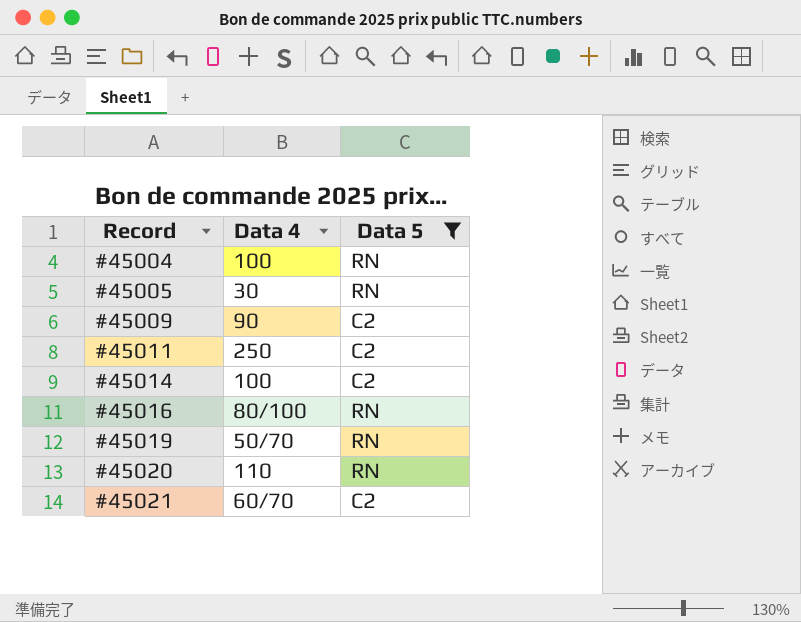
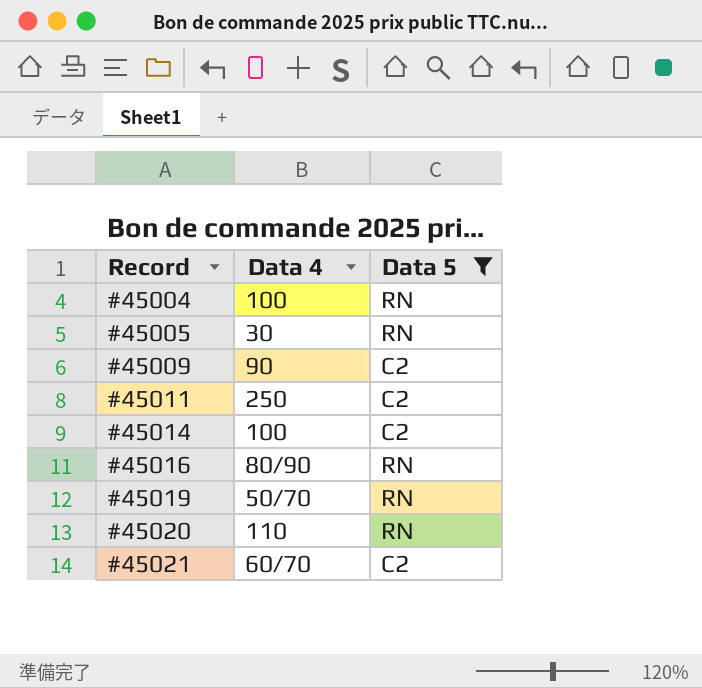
#45016 | Data 4: 80/100 -> 80/90

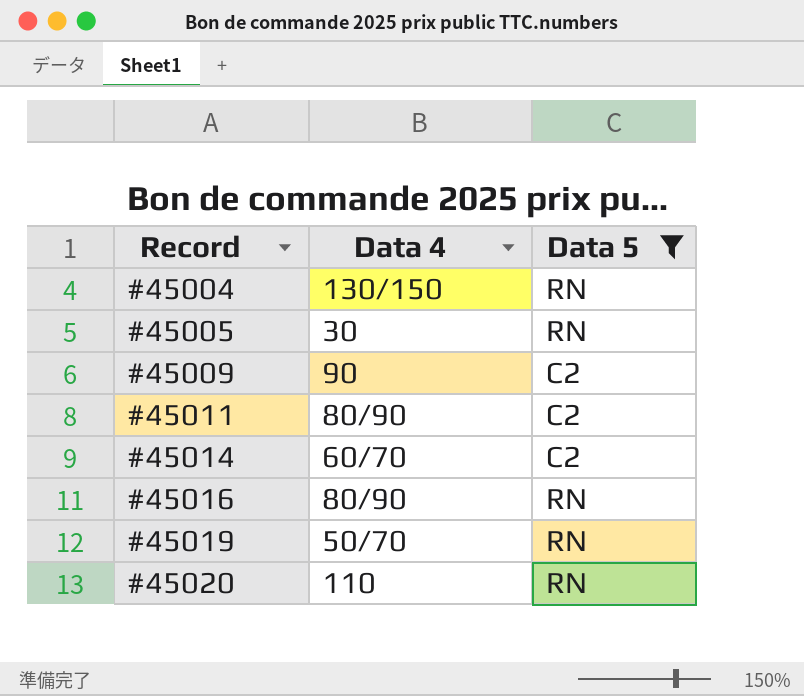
row #45021: 60/70 | C2 -> none
#45004 | Data 4: 100 -> 130/150
#45011 | Data 4: 250 -> 80/90
#45014 | Data 4: 100 -> 60/70

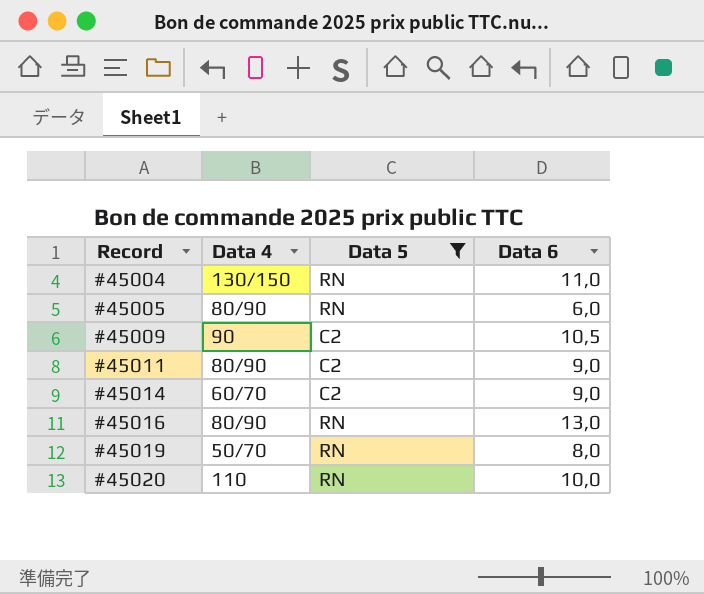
column Data 6 | position: none -> 4
#45005 | Data 4: 30 -> 80/90

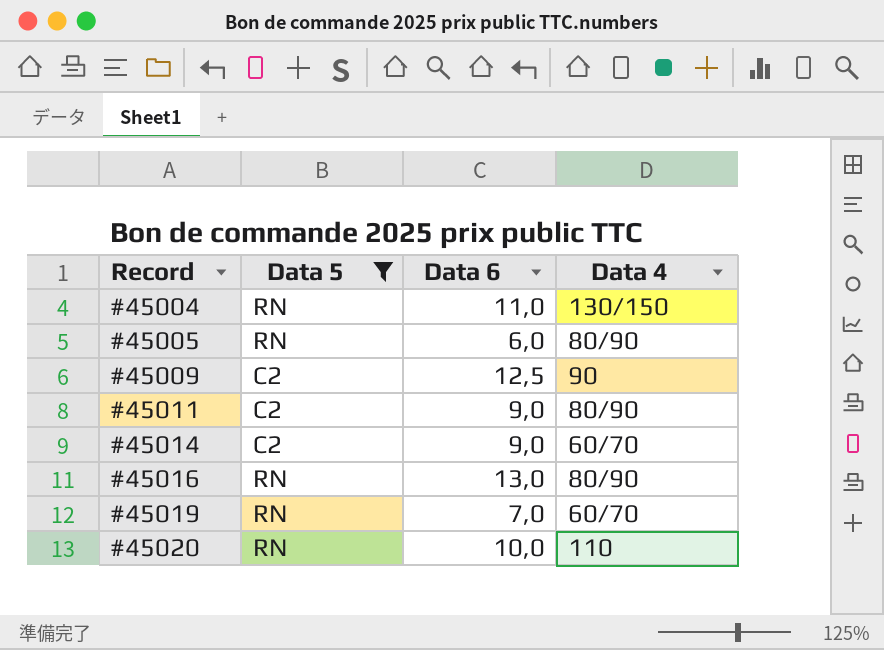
column Data 4 | position: 2 -> 4
#45009 | Data 6: 10,5 -> 12,5
#45019 | Data 6: 8,0 -> 7,0
#45019 | Data 4: 50/70 -> 60/70

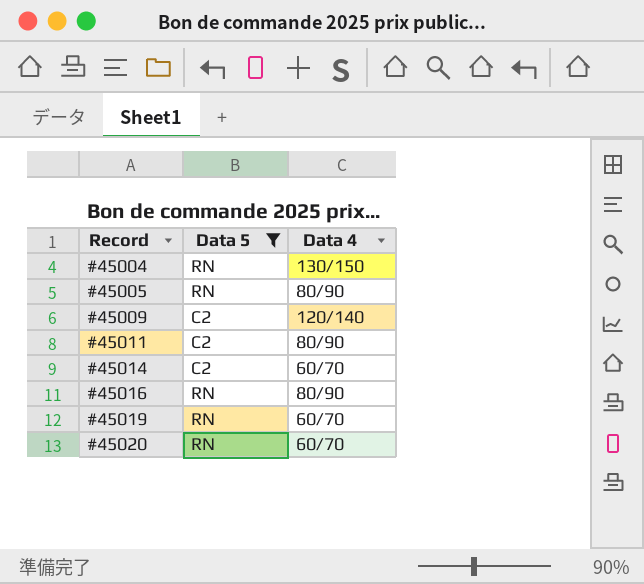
column Data 6 | position: 3 -> none
#45009 | Data 4: 90 -> 120/140
#45020 | Data 4: 110 -> 60/70

